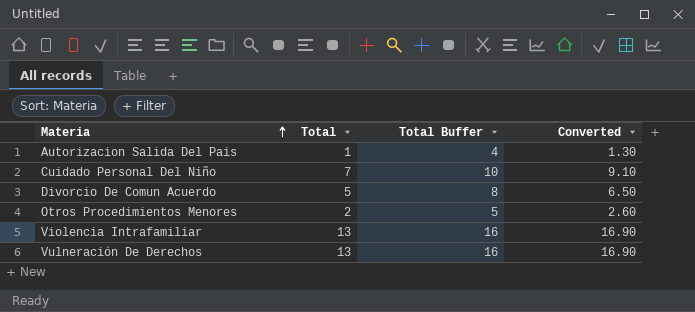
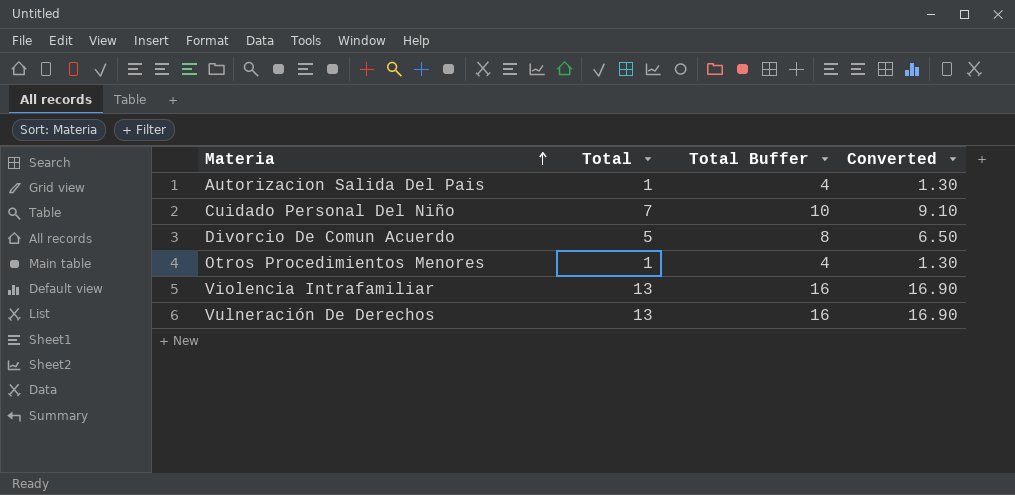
Otros Procedimientos Menores | Total: 2 -> 1
Otros Procedimientos Menores | Total Buffer: 5 -> 4
Otros Procedimientos Menores | Converted: 2.60 -> 1.30

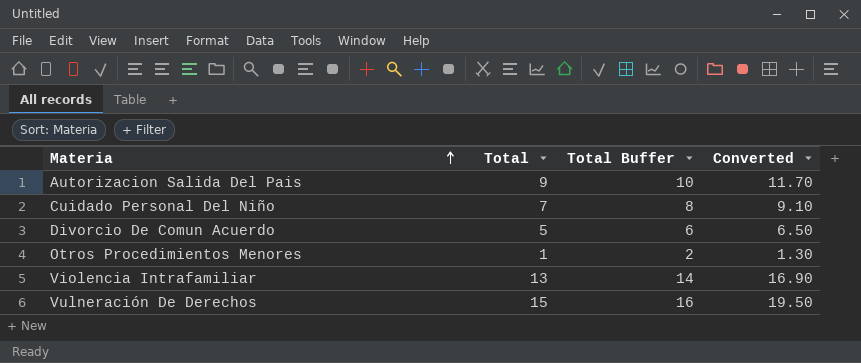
column Total Buffer | formula: [Total] + 3 -> [Total] + 1
Autorizacion Salida Del Pais | Total: 1 -> 9
Autorizacion Salida Del Pais | Converted: 1.30 -> 11.70
Vulneración De Derechos | Total: 13 -> 15
Vulneración De Derechos | Converted: 16.90 -> 19.50

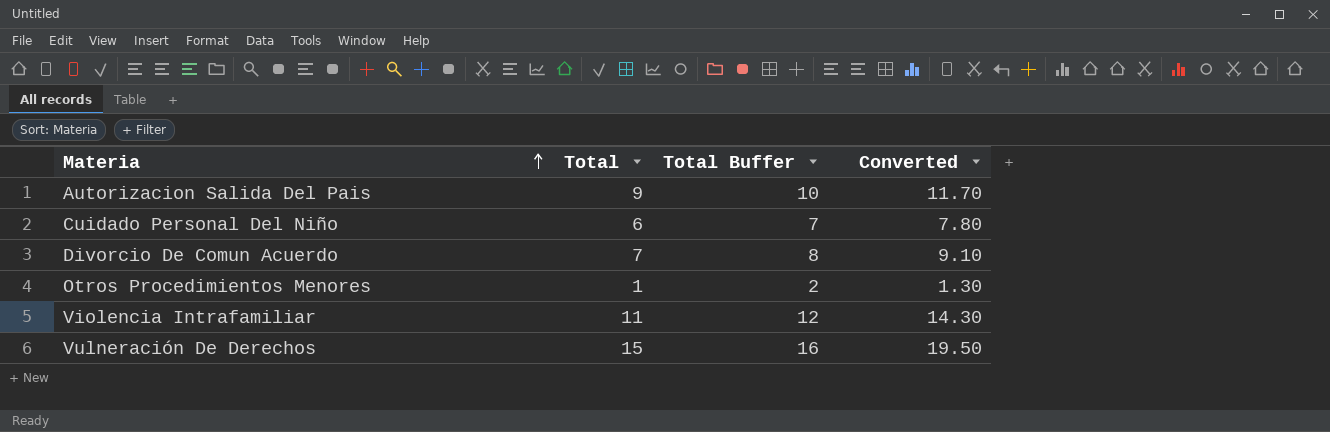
Cuidado Personal Del Niño | Total: 7 -> 6
Cuidado Personal Del Niño | Total Buffer: 8 -> 7
Cuidado Personal Del Niño | Converted: 9.10 -> 7.80
Divorcio De Comun Acuerdo | Total: 5 -> 7
Divorcio De Comun Acuerdo | Total Buffer: 6 -> 8
Divorcio De Comun Acuerdo | Converted: 6.50 -> 9.10
Violencia Intrafamiliar | Total: 13 -> 11
Violencia Intrafamiliar | Total Buffer: 14 -> 12
Violencia Intrafamiliar | Converted: 16.90 -> 14.30

